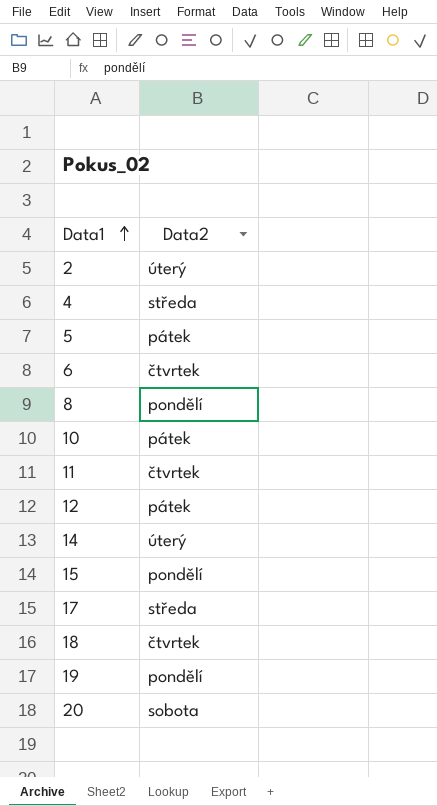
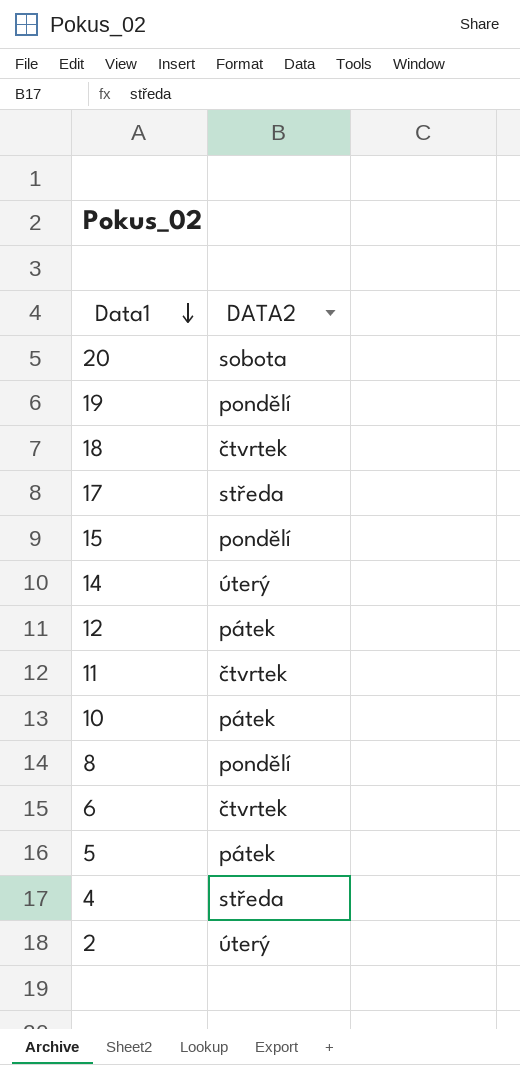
row order: Data1 ascending -> Data1 descending
column name: Data2 -> DATA2

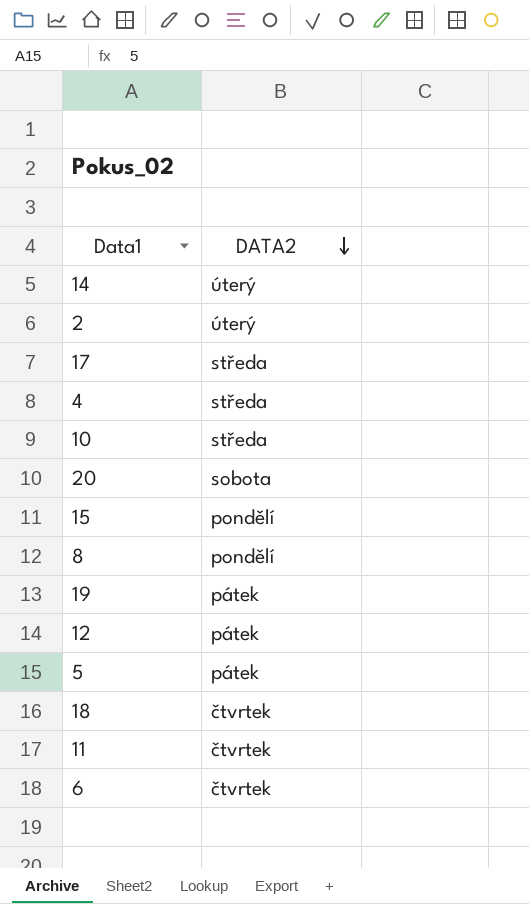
row order: Data1 descending -> DATA2 descending
10 | DATA2: pátek -> středa
19 | DATA2: pondělí -> pátek

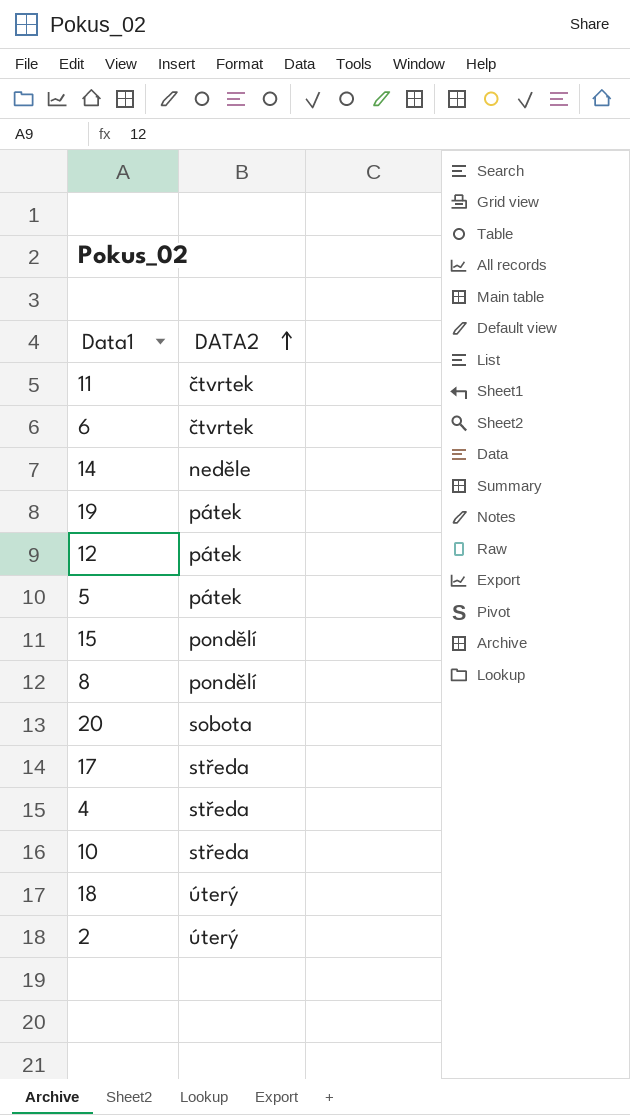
row order: DATA2 descending -> DATA2 ascending
14 | DATA2: úterý -> neděle
18 | DATA2: čtvrtek -> úterý

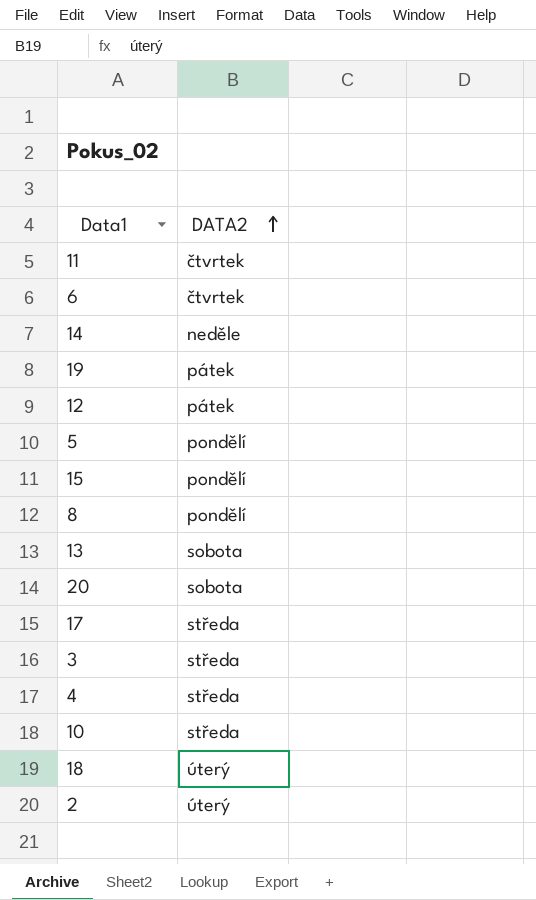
5 | DATA2: pátek -> pondělí
row 13: none -> sobota
row 3: none -> středa

